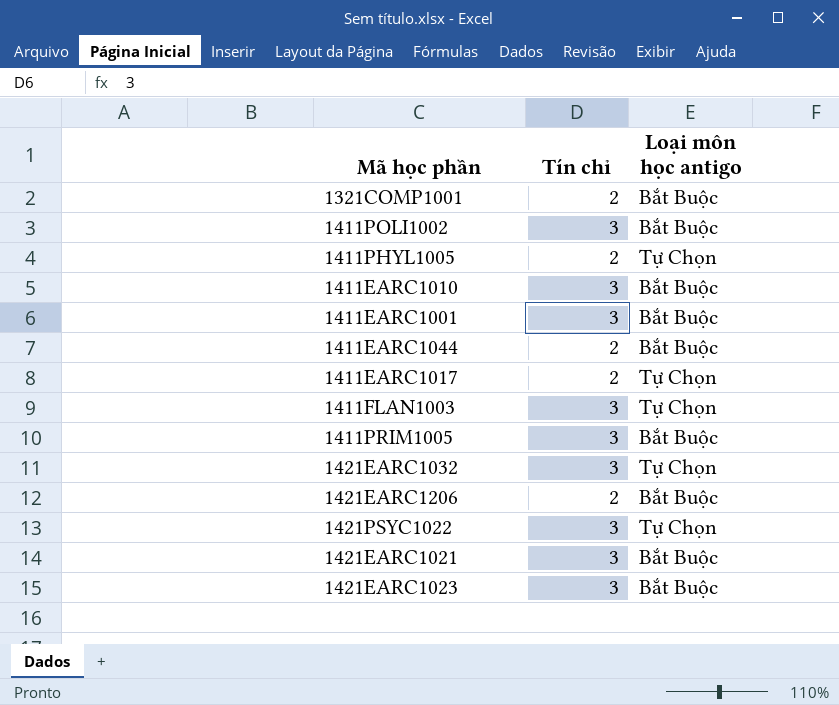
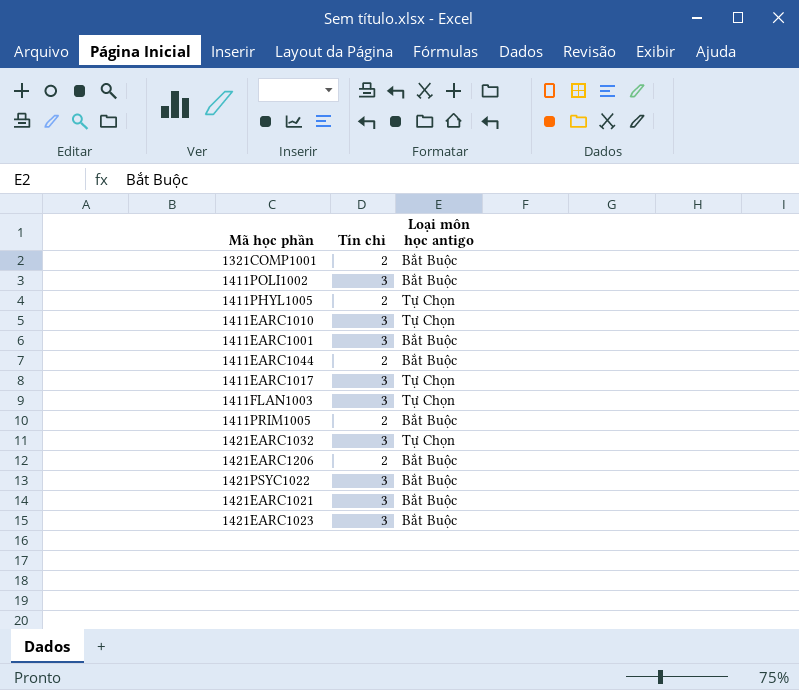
1411EARC1010 | Loại môn học antigo: Bắt Buộc -> Tự Chọn
1411EARC1017 | Tín chỉ: 2 -> 3
1411PRIM1005 | Tín chỉ: 3 -> 2
1421PSYC1022 | Loại môn học antigo: Tự Chọn -> Bắt Buộc

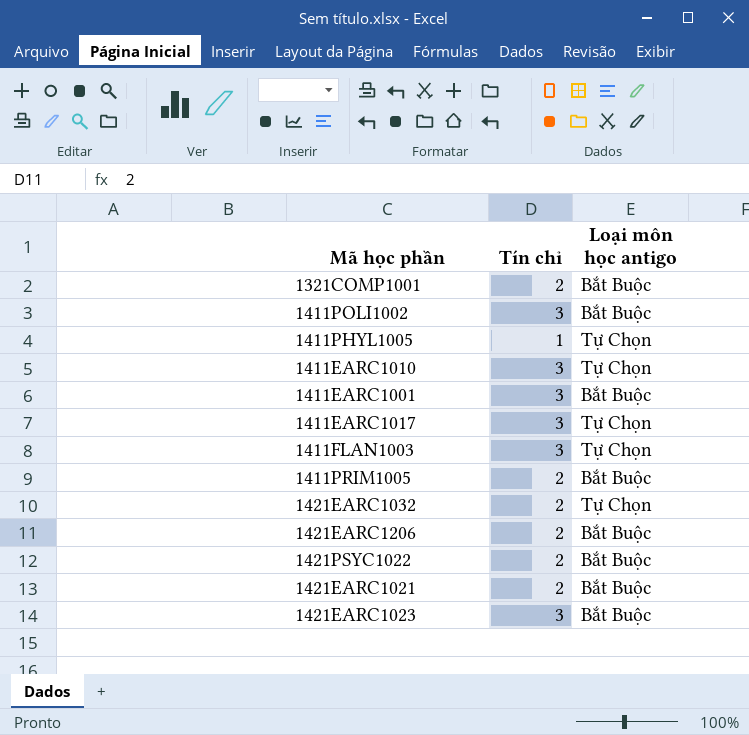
row 1411EARC1044: 2 | Bắt Buộc -> none
1411PHYL1005 | Tín chỉ: 2 -> 1
1421EARC1032 | Tín chỉ: 3 -> 2
1421PSYC1022 | Tín chỉ: 3 -> 2
1421EARC1021 | Tín chỉ: 3 -> 2

